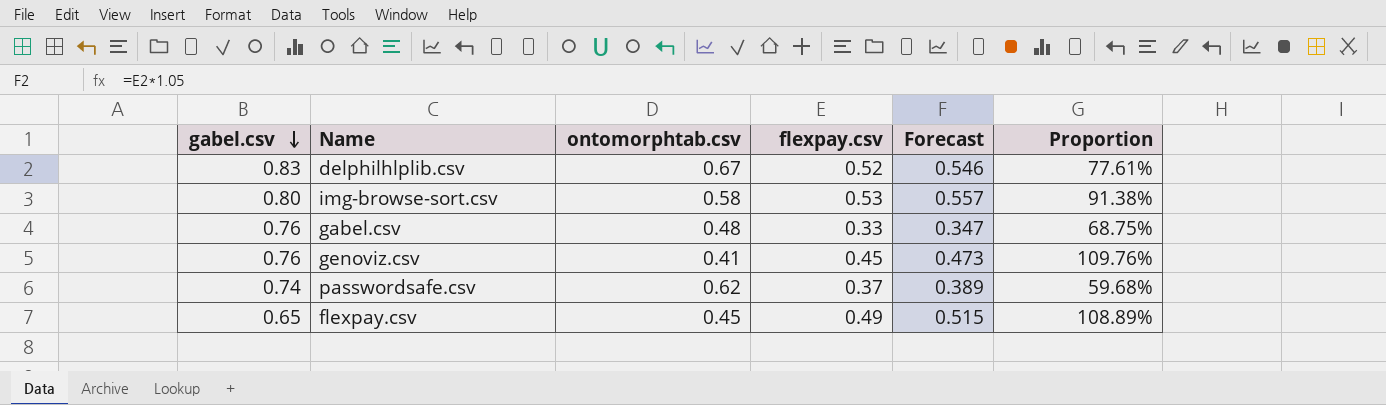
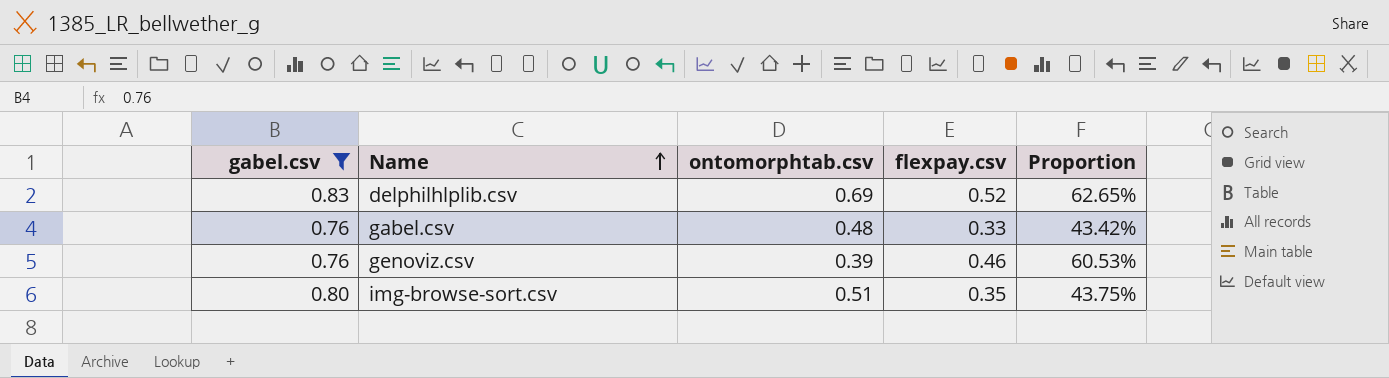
filter: none -> gabel.csv >= 0.76
row order: gabel.csv descending -> Name ascending
column Forecast | formula: [flexpay.csv] * 1.05 -> none
column Proportion | formula: [flexpay.csv] / [ontomorphtab.csv] -> [flexpay.csv] / [gabel.csv]
delphilhlplib.csv | ontomorphtab.csv: 0.67 -> 0.69
genoviz.csv | ontomorphtab.csv: 0.41 -> 0.39
genoviz.csv | flexpay.csv: 0.45 -> 0.46
img-browse-sort.csv | ontomorphtab.csv: 0.58 -> 0.51
img-browse-sort.csv | flexpay.csv: 0.53 -> 0.35

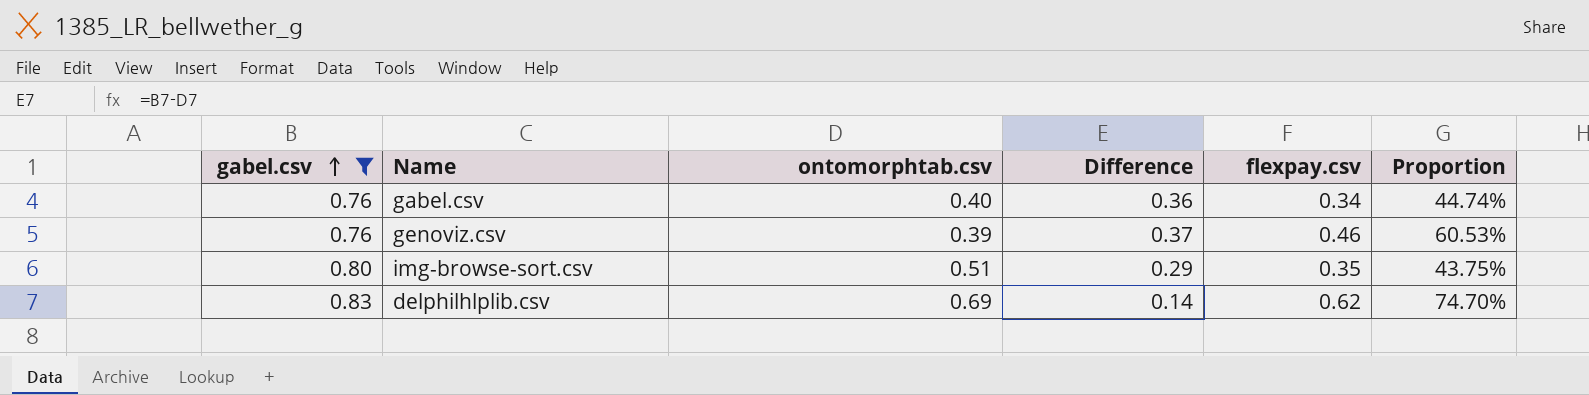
row order: Name ascending -> gabel.csv ascending
column Difference | formula: none -> [gabel.csv] - [ontomorphtab.csv]
gabel.csv | ontomorphtab.csv: 0.48 -> 0.40
gabel.csv | flexpay.csv: 0.33 -> 0.34
gabel.csv | Proportion: 43.42% -> 44.74%
delphilhlplib.csv | flexpay.csv: 0.52 -> 0.62
delphilhlplib.csv | Proportion: 62.65% -> 74.70%

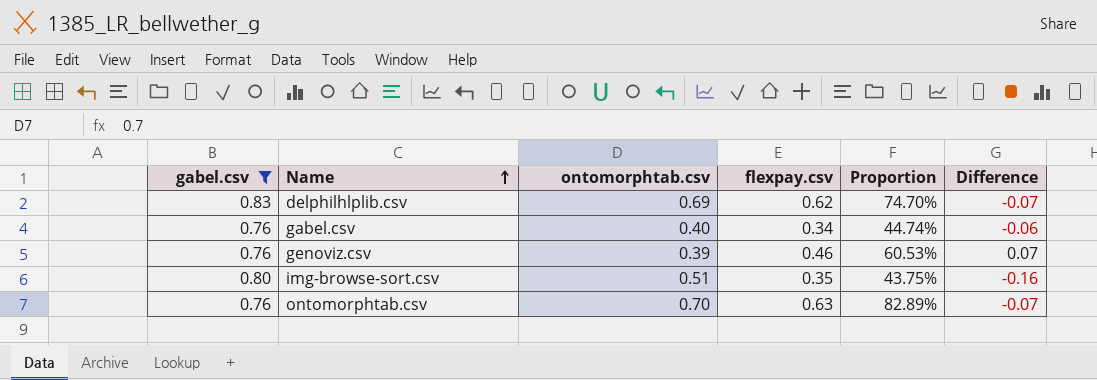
row order: gabel.csv ascending -> Name ascending
column Difference | formula: [gabel.csv] - [ontomorphtab.csv] -> [flexpay.csv] - [ontomorphtab.csv]
column Difference | position: 4 -> 6
row ontomorphtab.csv: none -> 0.76 | 0.70 | 0.63 | 82.89% | -0.07

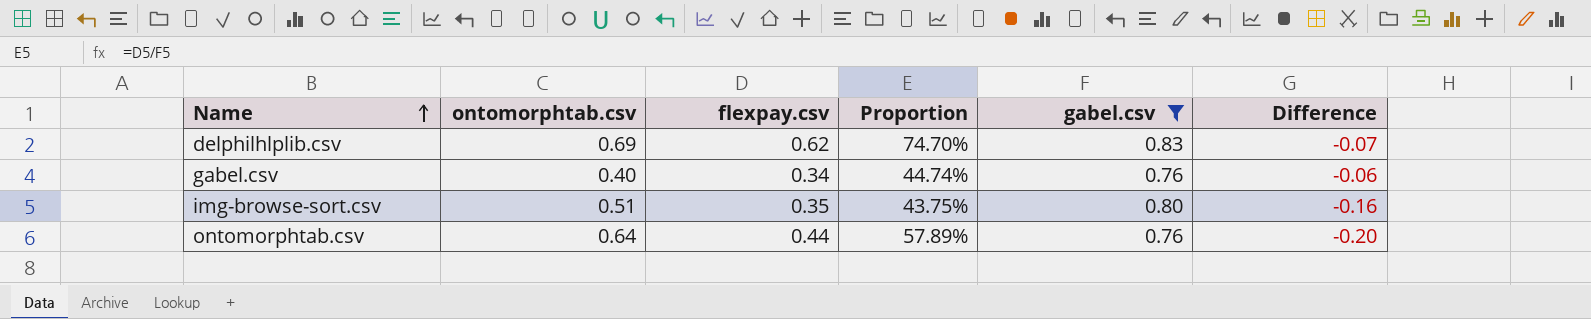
column gabel.csv | position: 1 -> 5
row genoviz.csv: 0.76 | 0.39 | 0.46 | 60.53% | 0.07 -> none
ontomorphtab.csv | ontomorphtab.csv: 0.70 -> 0.64
ontomorphtab.csv | flexpay.csv: 0.63 -> 0.44
ontomorphtab.csv | Proportion: 82.89% -> 57.89%
ontomorphtab.csv | Difference: -0.07 -> -0.20

